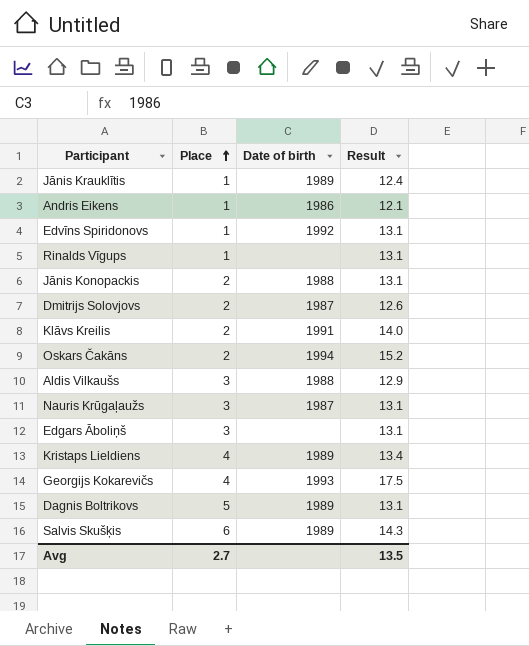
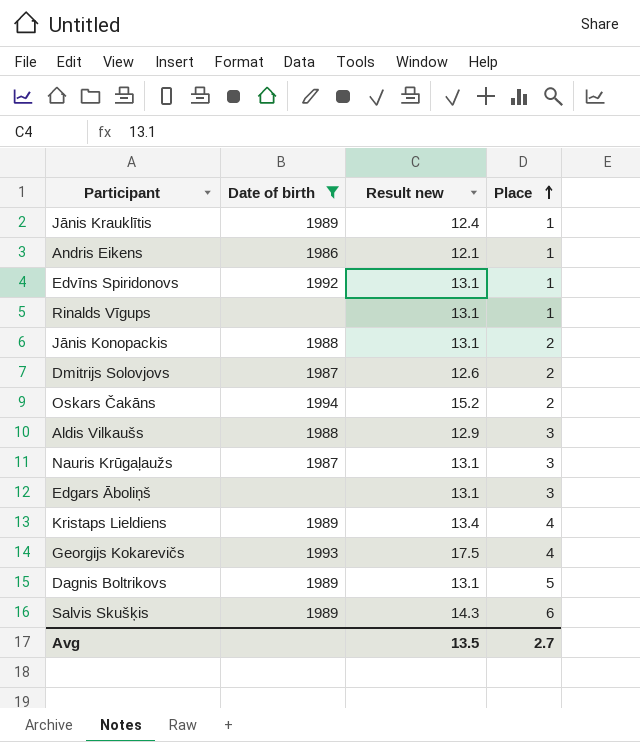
filter: none -> Date of birth != 1991
column name: Result -> Result new
column Place | position: 2 -> 4

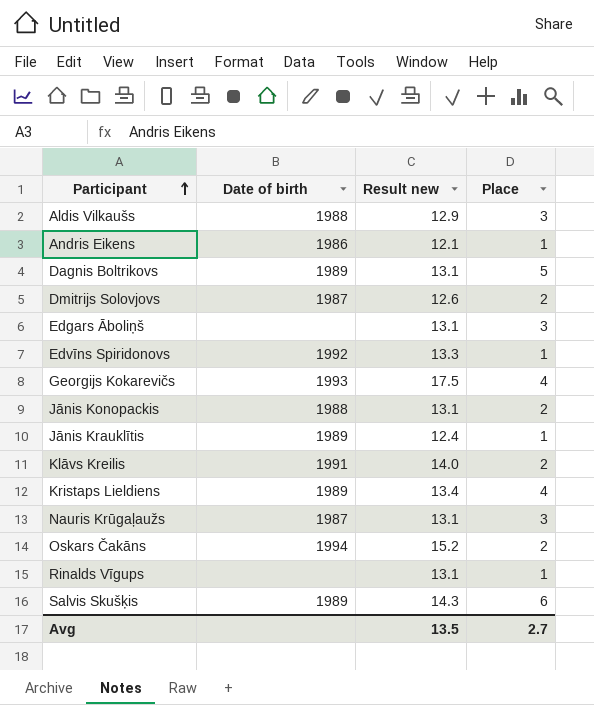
filter: Date of birth != 1991 -> none
row order: Place ascending -> Participant ascending
Edvīns Spiridonovs | Result new: 13.1 -> 13.3

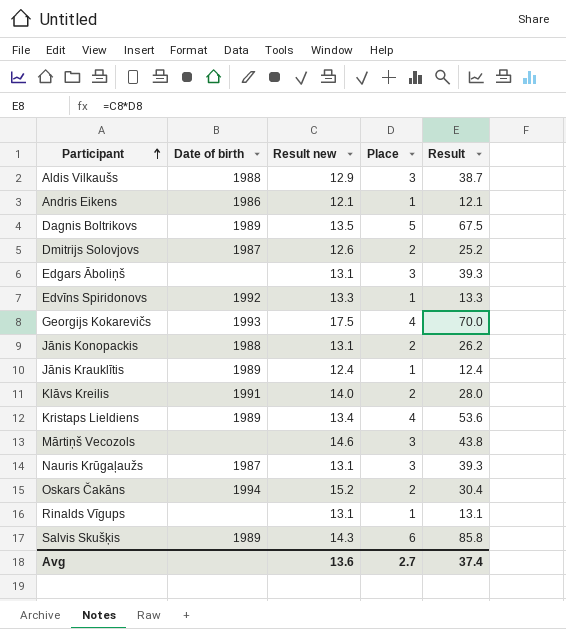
column Result | formula: none -> [Result new] * [Place]
Dagnis Boltrikovs | Result new: 13.1 -> 13.5
row Mārtiņš Vecozols: none -> none | 14.6 | 3 | 43.8
Avg | Result new: 13.5 -> 13.6

